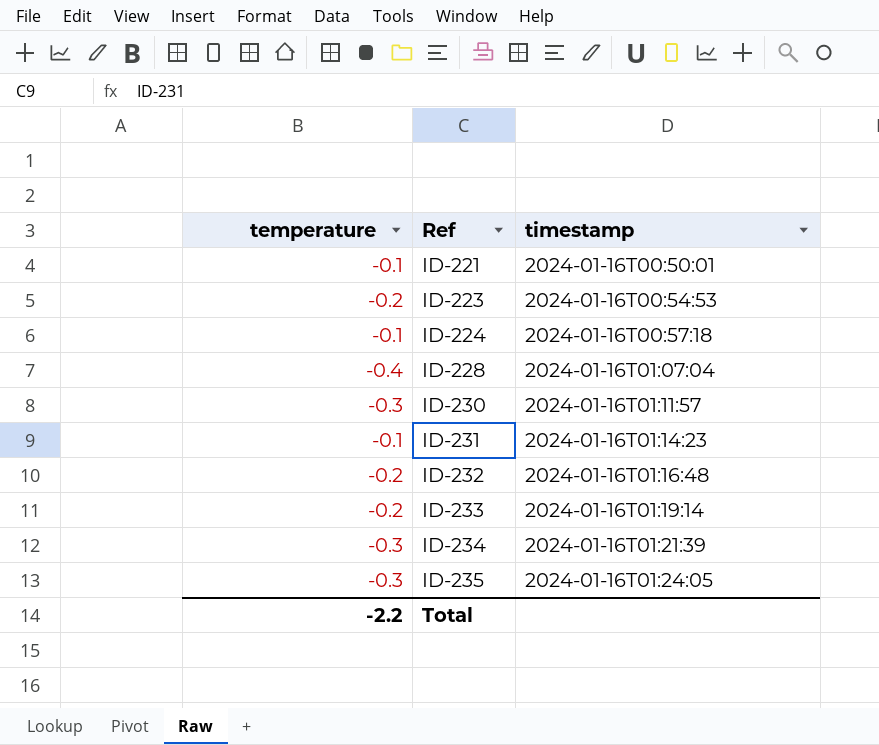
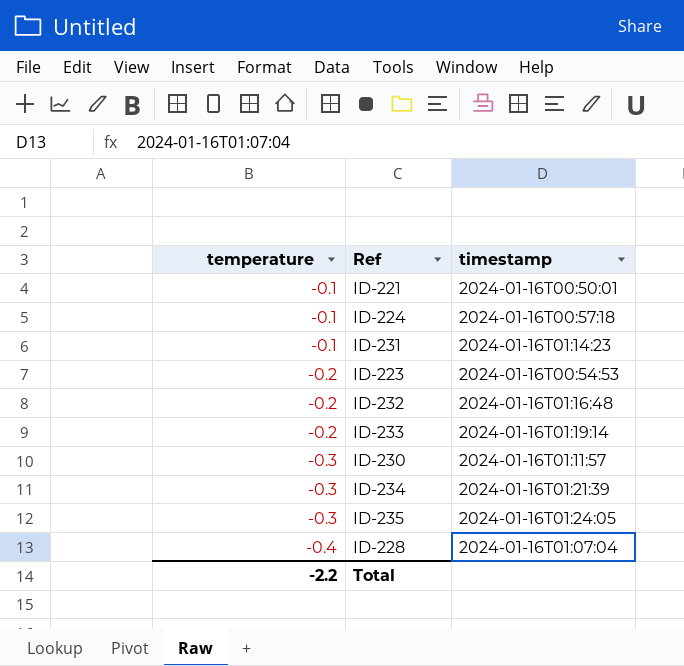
row order: Ref ascending -> temperature descending

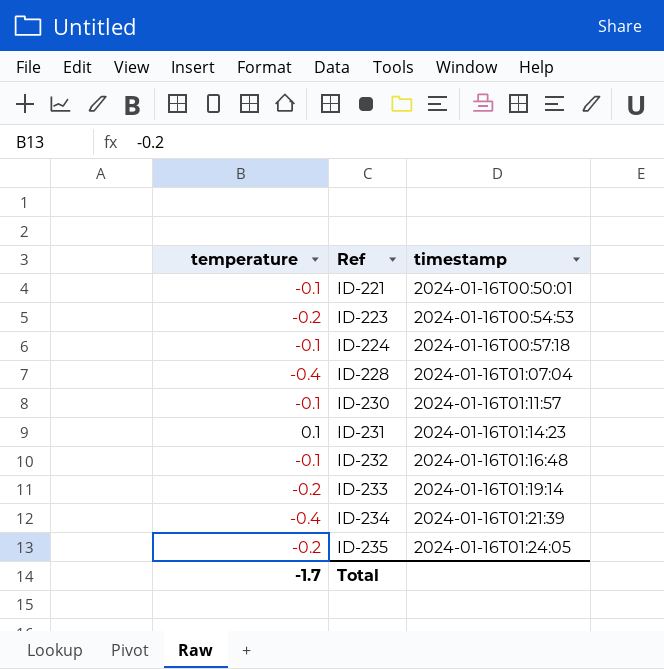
row order: temperature descending -> Ref ascending
ID-230 | temperature: -0.3 -> -0.1
ID-231 | temperature: -0.1 -> 0.1
ID-232 | temperature: -0.2 -> -0.1
ID-234 | temperature: -0.3 -> -0.4
ID-235 | temperature: -0.3 -> -0.2
Total | temperature: -2.2 -> -1.7

